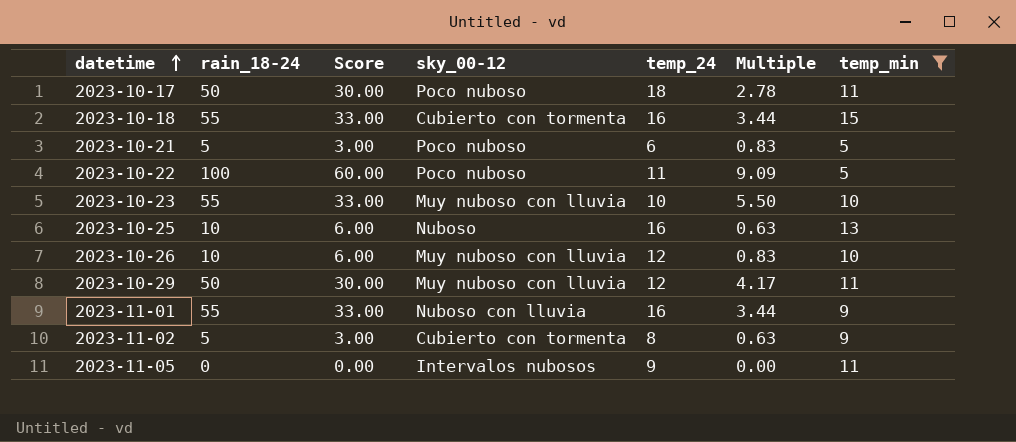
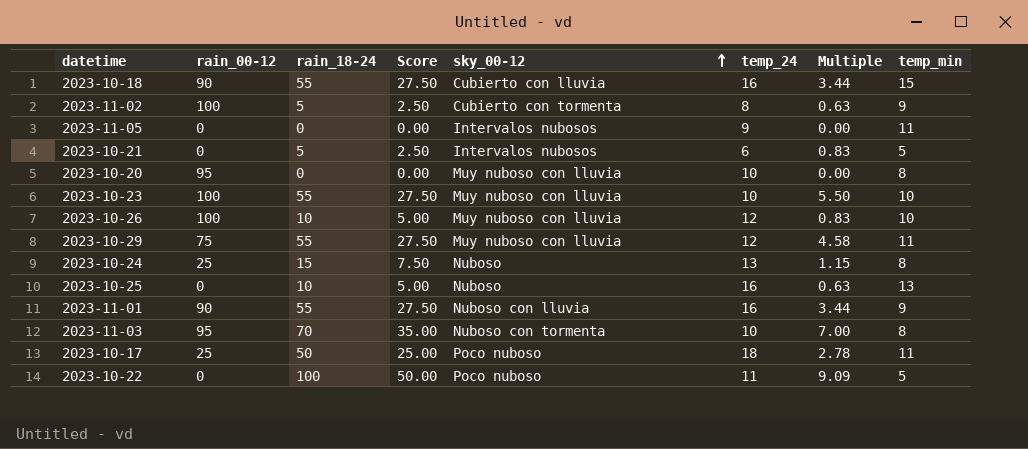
filter: temp_min != 8 -> none
row order: datetime ascending -> sky_00-12 ascending
column rain_00-12 | position: none -> 2
column Score | formula: [rain_18-24] * 0.6 -> [rain_18-24] * 0.5
2023-10-18 | sky_00-12: Cubierto con tormenta -> Cubierto con lluvia
2023-10-21 | sky_00-12: Poco nuboso -> Intervalos nubosos
2023-10-29 | rain_18-24: 50 -> 55
2023-10-29 | Multiple: 4.17 -> 4.58

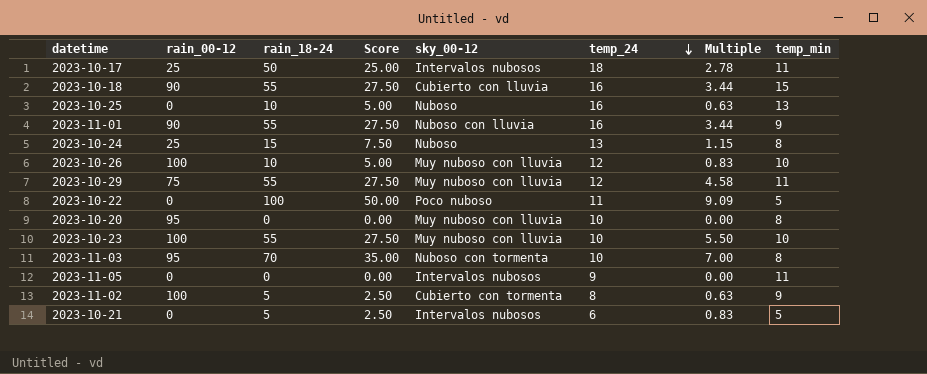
row order: sky_00-12 ascending -> temp_24 descending
2023-10-17 | sky_00-12: Poco nuboso -> Intervalos nubosos

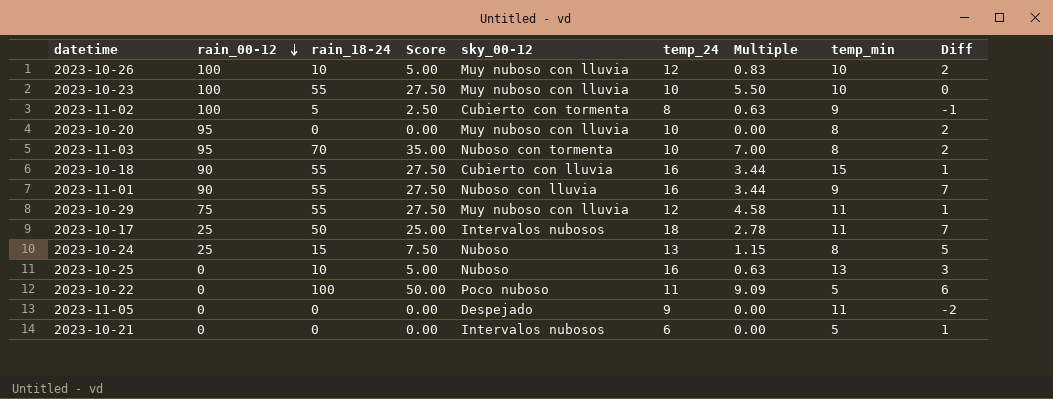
row order: temp_24 descending -> rain_00-12 descending
column Diff | formula: none -> [temp_24] - [temp_min]
2023-11-05 | sky_00-12: Intervalos nubosos -> Despejado
2023-10-21 | rain_18-24: 5 -> 0
2023-10-21 | Score: 2.50 -> 0.00
2023-10-21 | Multiple: 0.83 -> 0.00

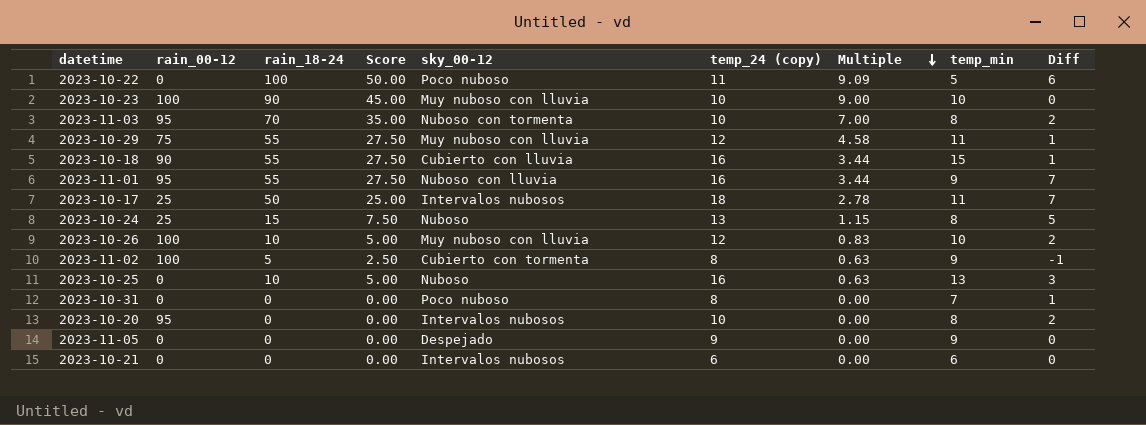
row order: rain_00-12 descending -> Multiple descending
column name: temp_24 -> temp_24 (copy)
2023-10-23 | rain_18-24: 55 -> 90
2023-10-23 | Score: 27.50 -> 45.00
2023-10-23 | Multiple: 5.50 -> 9.00
2023-11-01 | rain_00-12: 90 -> 95
row 2023-10-31: none -> 0 | 0 | 0.00 | Poco nuboso | 8 | 0.00 | 7 | 1
2023-10-20 | sky_00-12: Muy nuboso con lluvia -> Intervalos nubosos
2023-11-05 | temp_min: 11 -> 9
2023-11-05 | Diff: -2 -> 0
2023-10-21 | temp_min: 5 -> 6
2023-10-21 | Diff: 1 -> 0

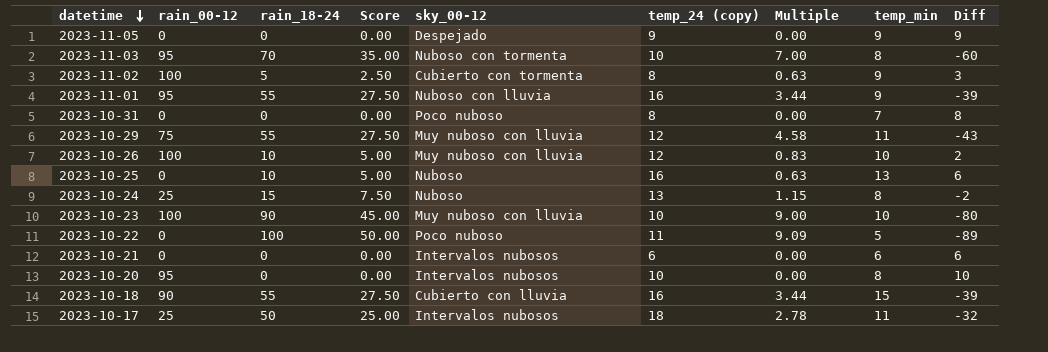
row order: Multiple descending -> datetime descending
column Diff | formula: [temp_24 (copy)] - [temp_min] -> [temp_24 (copy)] - [rain_18-24]

